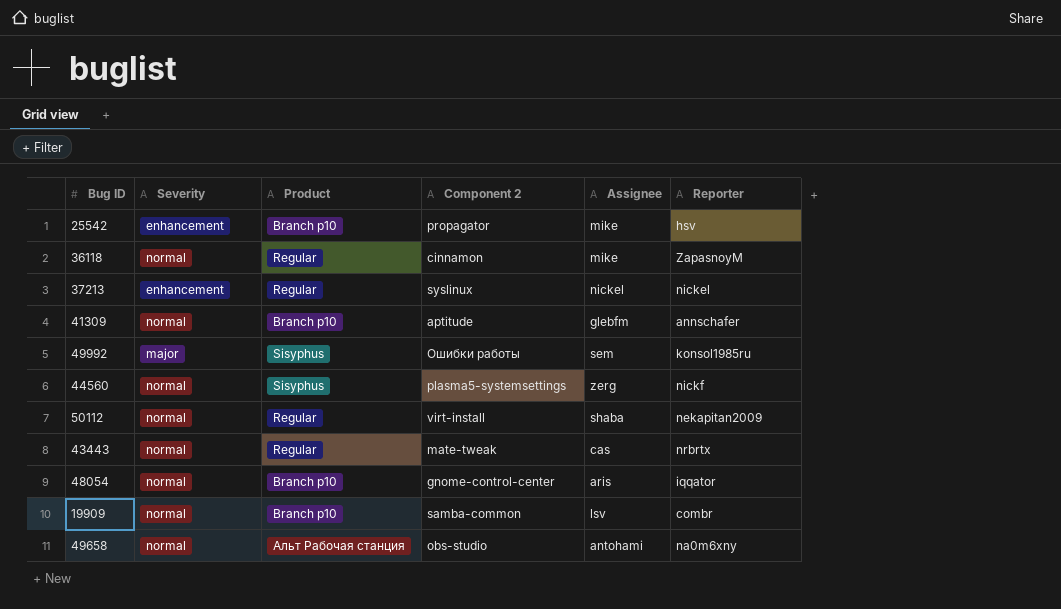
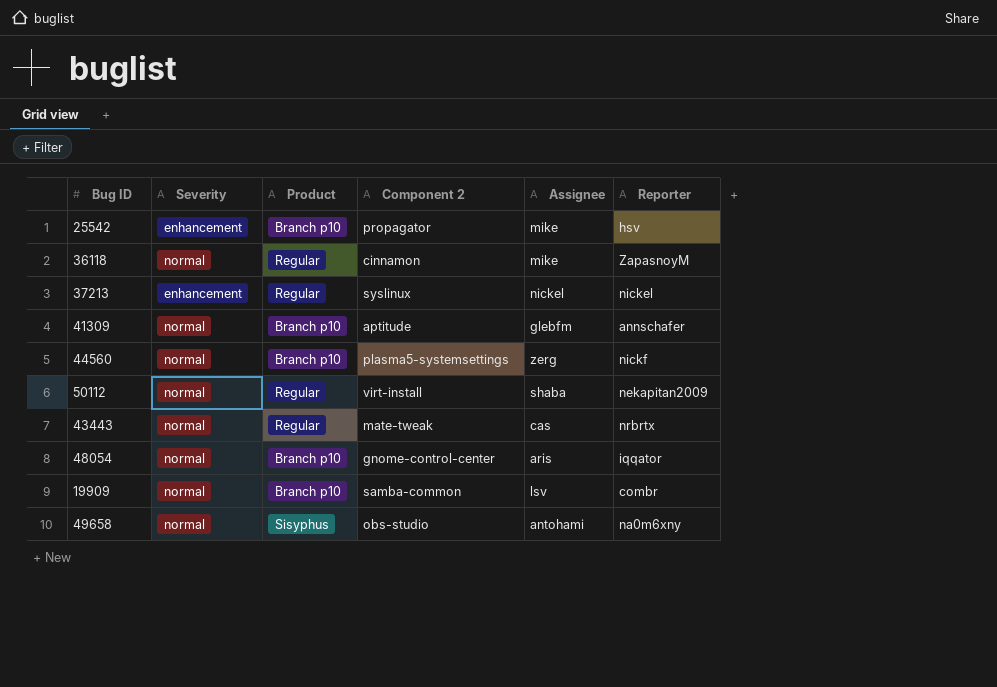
row 49992: major | Sisyphus | Ошибки работы | sem | konsol1985ru -> none
44560 | Product: Sisyphus -> Branch p10
49658 | Product: Альт Рабочая станция -> Sisyphus

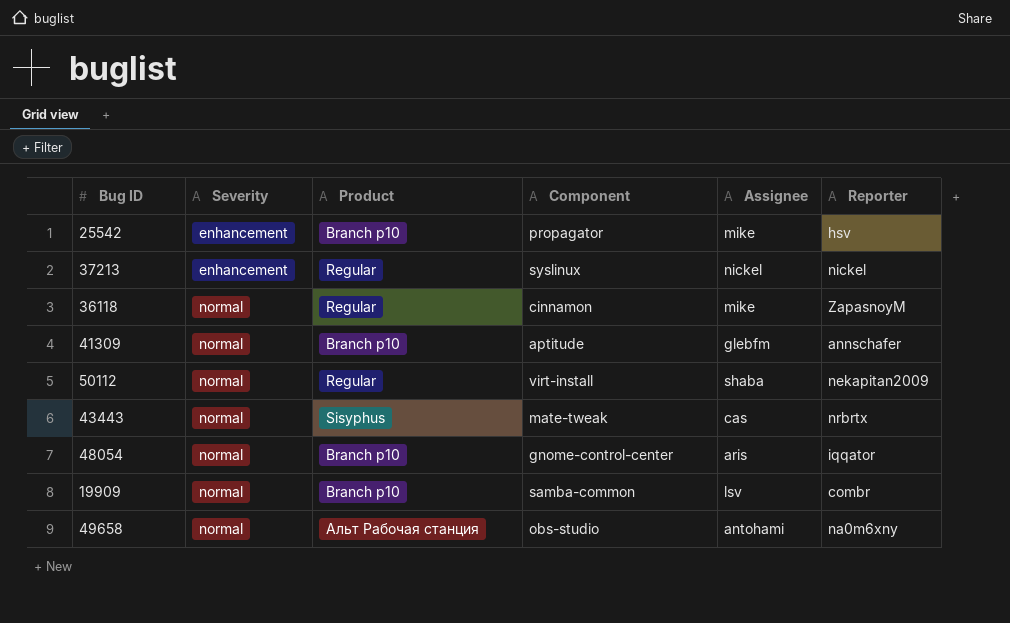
row order: none -> Severity ascending
column name: Component 2 -> Component
row 44560: normal | Branch p10 | plasma5-systemsettings | zerg | nickf -> none
43443 | Product: Regular -> Sisyphus
49658 | Product: Sisyphus -> Альт Рабочая станция

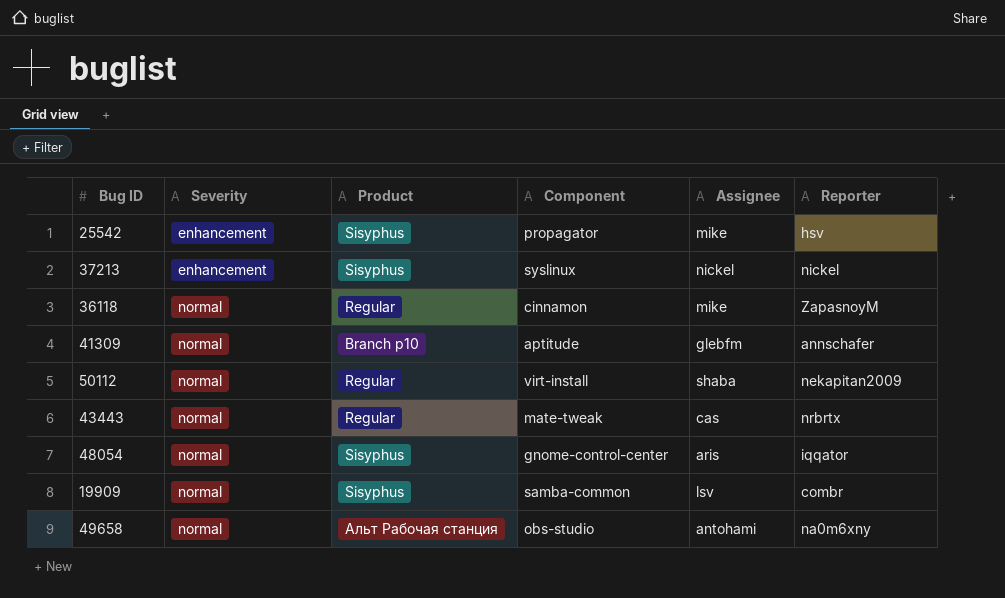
25542 | Product: Branch p10 -> Sisyphus
37213 | Product: Regular -> Sisyphus
43443 | Product: Sisyphus -> Regular
48054 | Product: Branch p10 -> Sisyphus
19909 | Product: Branch p10 -> Sisyphus

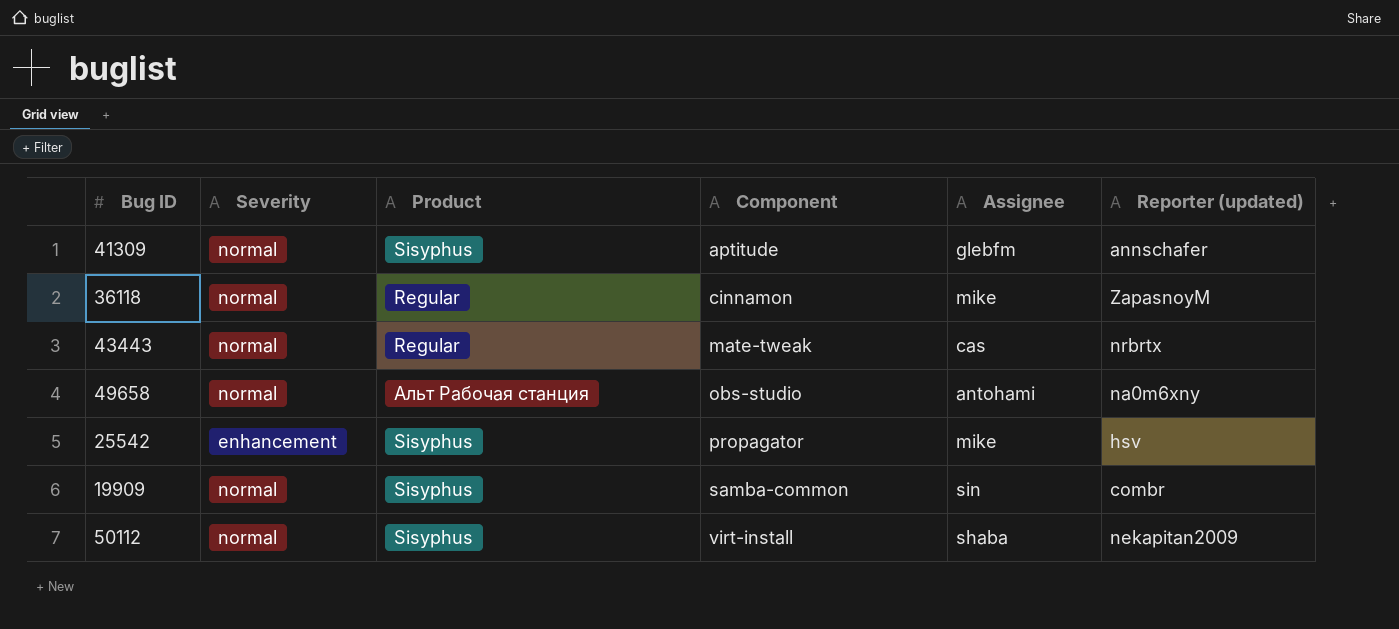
row order: Severity ascending -> Component ascending
column name: Reporter -> Reporter (updated)
row 37213: enhancement | Sisyphus | syslinux | nickel | nickel -> none
row 48054: normal | Sisyphus | gnome-control-center | aris | iqqator -> none
41309 | Product: Branch p10 -> Sisyphus
19909 | Assignee: lsv -> sin
50112 | Product: Regular -> Sisyphus

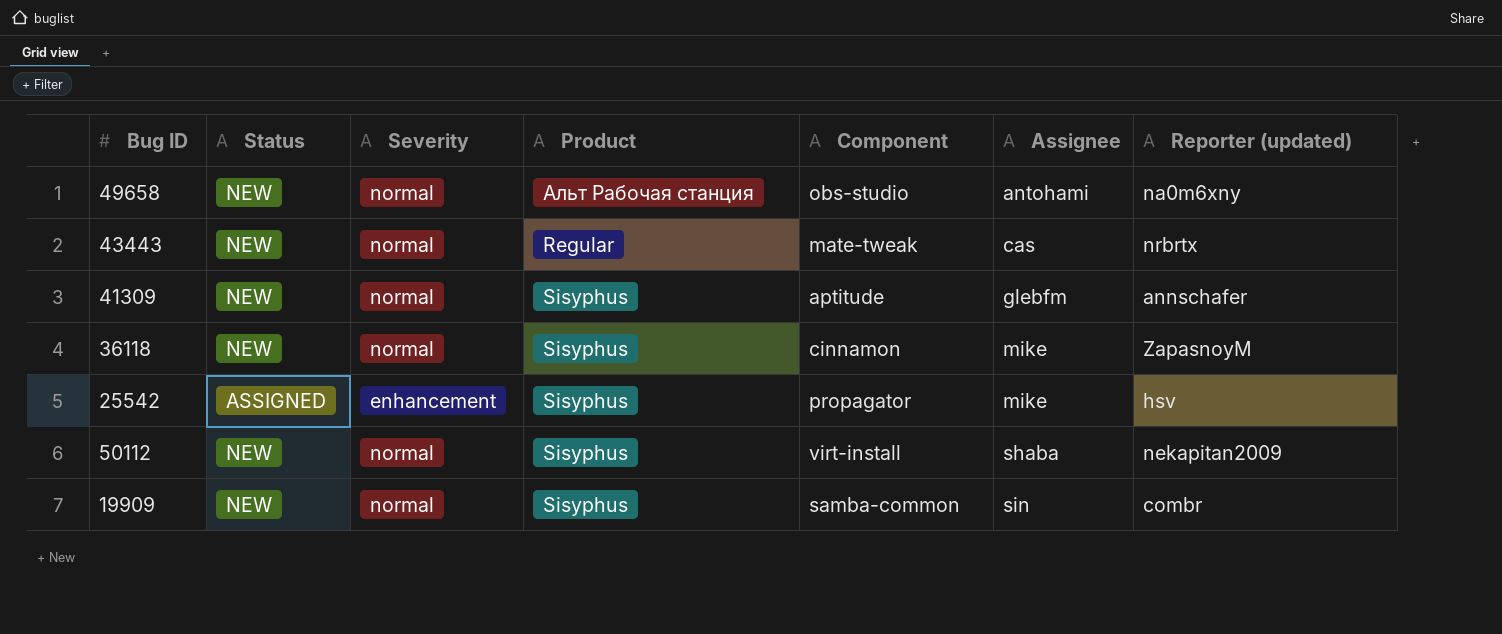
row order: Component ascending -> Assignee ascending
column Status | position: none -> 2
36118 | Product: Regular -> Sisyphus

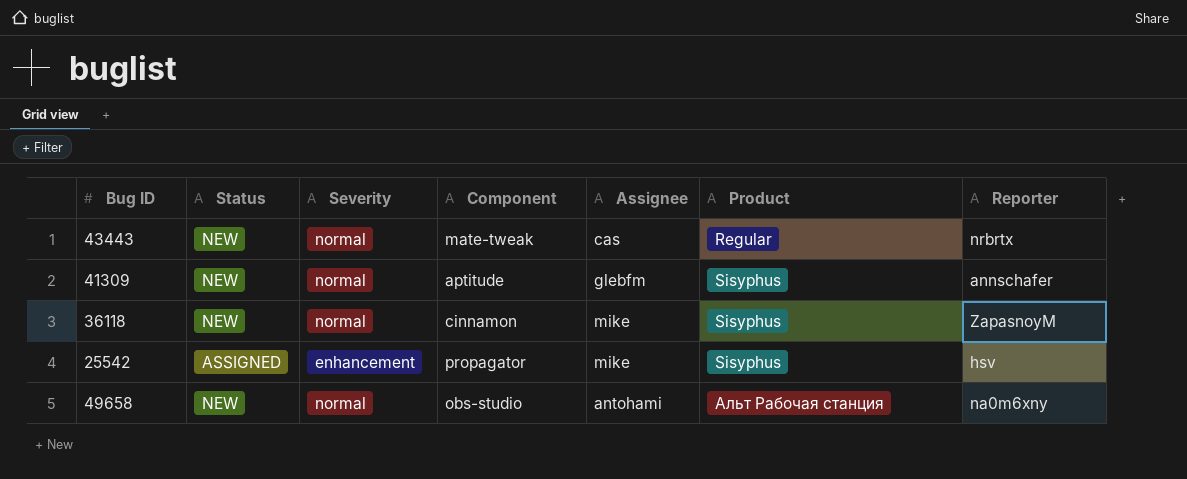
row order: Assignee ascending -> Product ascending
column Product | position: 4 -> 6
column name: Reporter (updated) -> Reporter
row 50112: NEW | normal | Sisyphus | virt-install | shaba | nekapitan2009 -> none
row 19909: NEW | normal | Sisyphus | samba-common | sin | combr -> none

